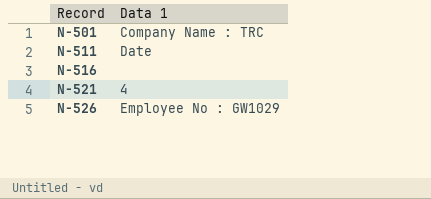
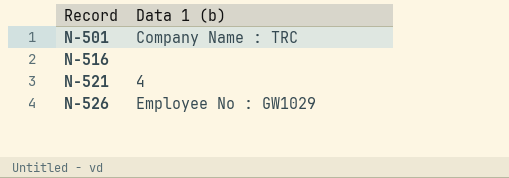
column name: Data 1 -> Data 1 (b)
row N-511: Date -> none

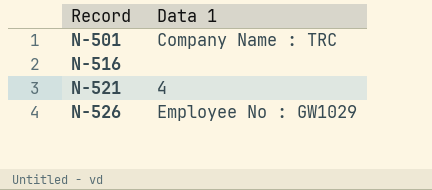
column name: Data 1 (b) -> Data 1

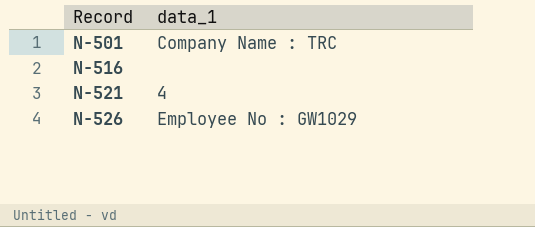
column name: Data 1 -> data_1

